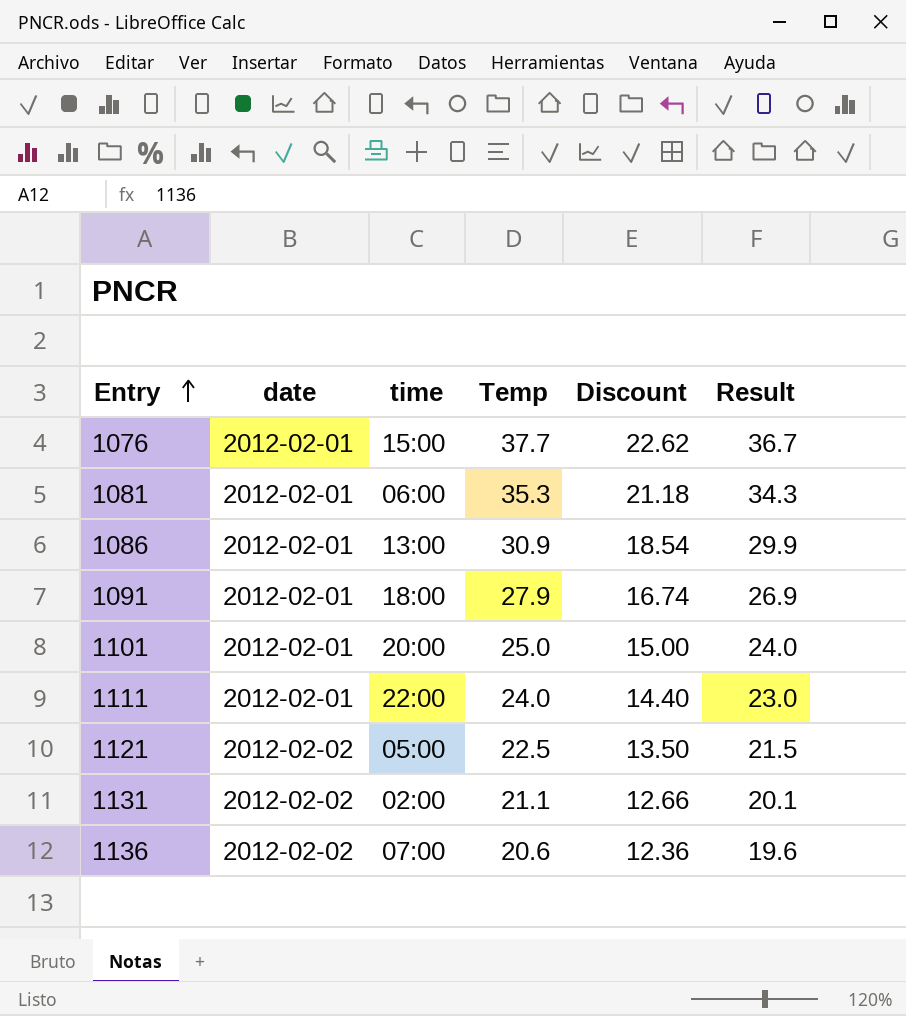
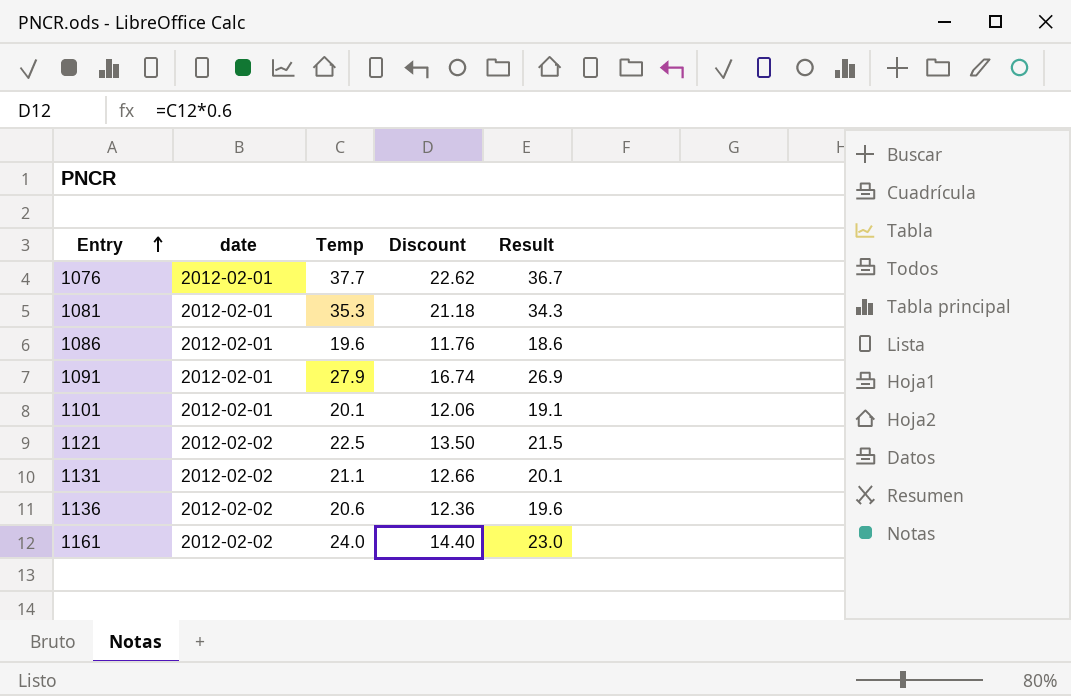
column time | position: 3 -> none
row 1111: 2012-02-01 | 22:00 | 24.0 | 14.40 | 23.0 -> none
1086 | Temp: 30.9 -> 19.6
1086 | Discount: 18.54 -> 11.76
1086 | Result: 29.9 -> 18.6
1101 | Temp: 25.0 -> 20.1
1101 | Discount: 15.00 -> 12.06
1101 | Result: 24.0 -> 19.1
row 1161: none -> 2012-02-02 | 24.0 | 14.40 | 23.0

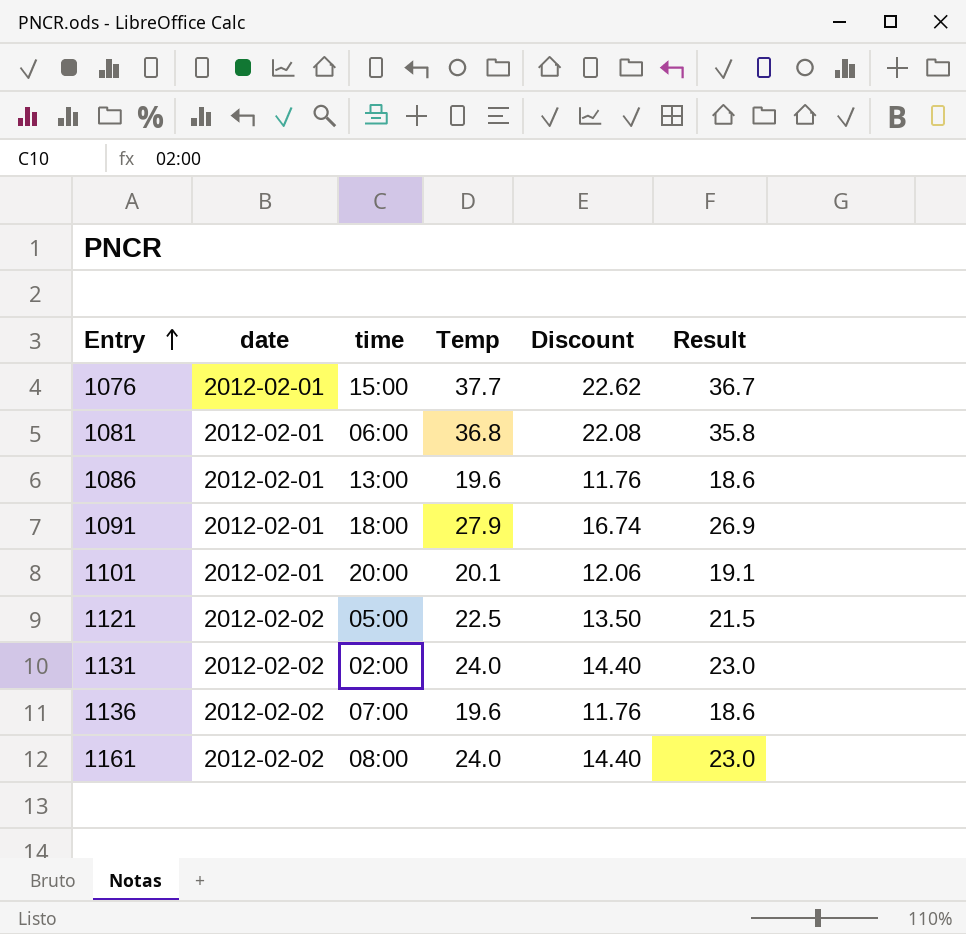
column time | position: none -> 3
1081 | Temp: 35.3 -> 36.8
1081 | Discount: 21.18 -> 22.08
1081 | Result: 34.3 -> 35.8
1131 | Temp: 21.1 -> 24.0
1131 | Discount: 12.66 -> 14.40
1131 | Result: 20.1 -> 23.0
1136 | Temp: 20.6 -> 19.6
1136 | Discount: 12.36 -> 11.76
1136 | Result: 19.6 -> 18.6

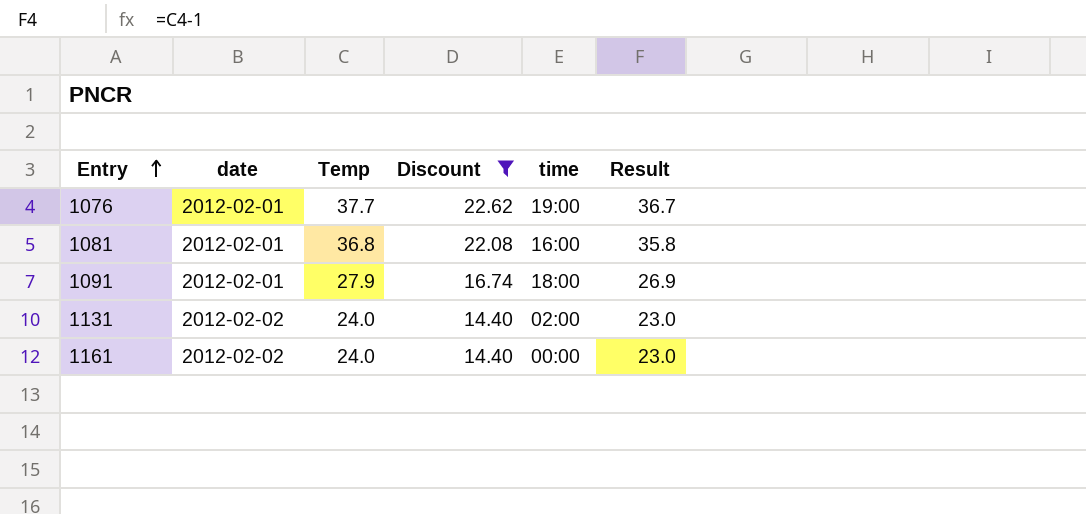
filter: none -> Discount >= 14.40
column time | position: 3 -> 5
1076 | time: 15:00 -> 19:00
1081 | time: 06:00 -> 16:00
1161 | time: 08:00 -> 00:00

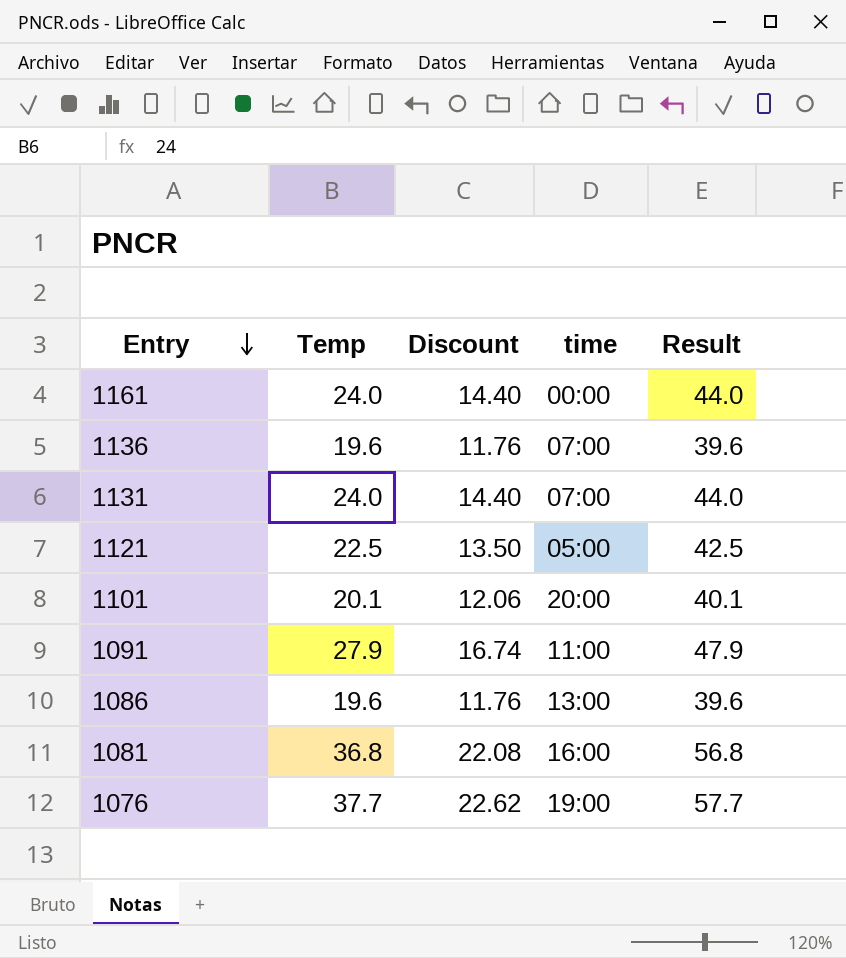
filter: Discount >= 14.40 -> none
row order: Entry ascending -> Entry descending
column date | position: 2 -> none
column Result | formula: [Temp] - 1 -> [Temp] + 20
1131 | time: 02:00 -> 07:00
1091 | time: 18:00 -> 11:00

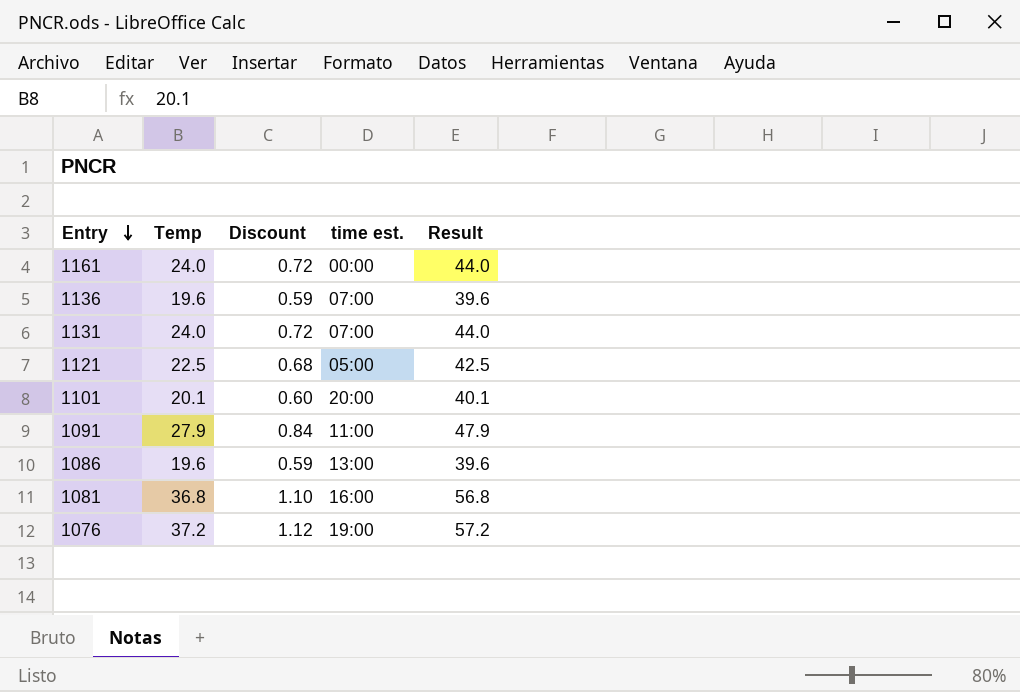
column Discount | formula: [Temp] * 0.6 -> [Temp] * 0.03
column name: time -> time est.
1076 | Temp: 37.7 -> 37.2
1076 | Result: 57.7 -> 57.2

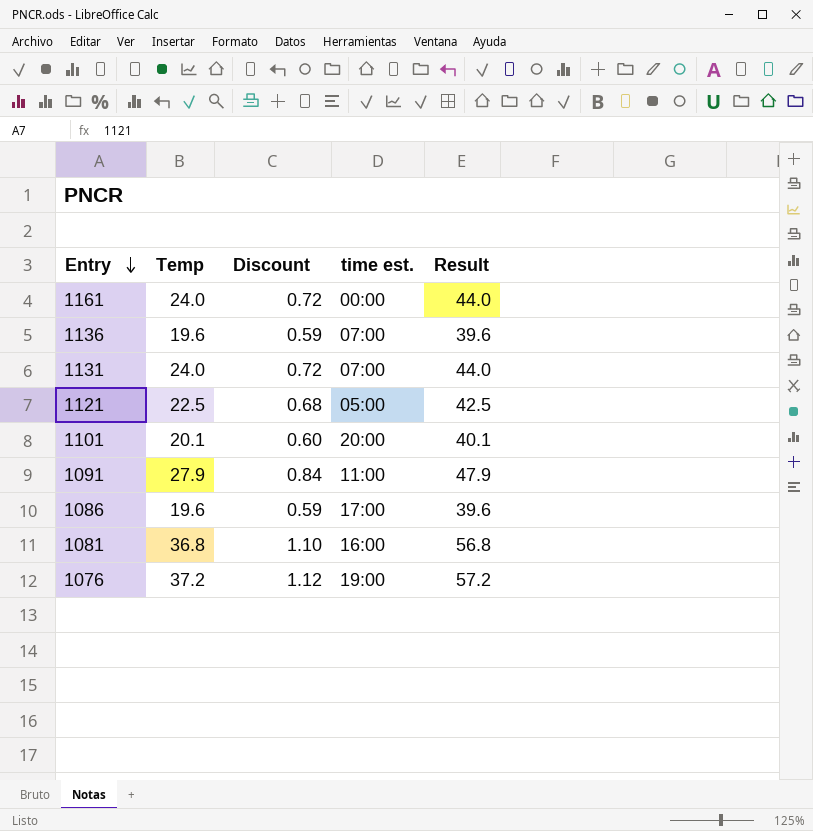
1086 | time est.: 13:00 -> 17:00

